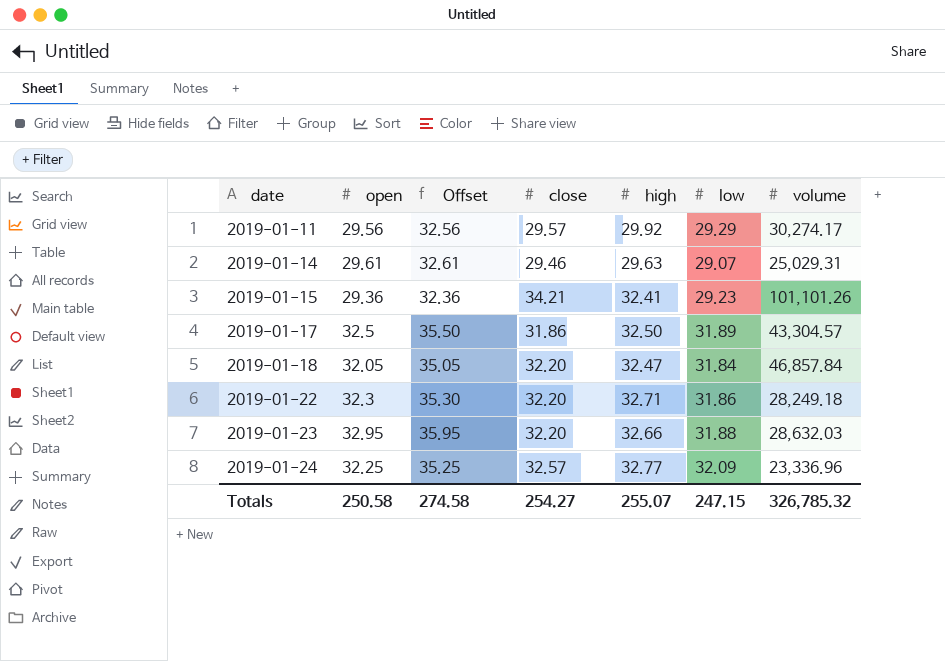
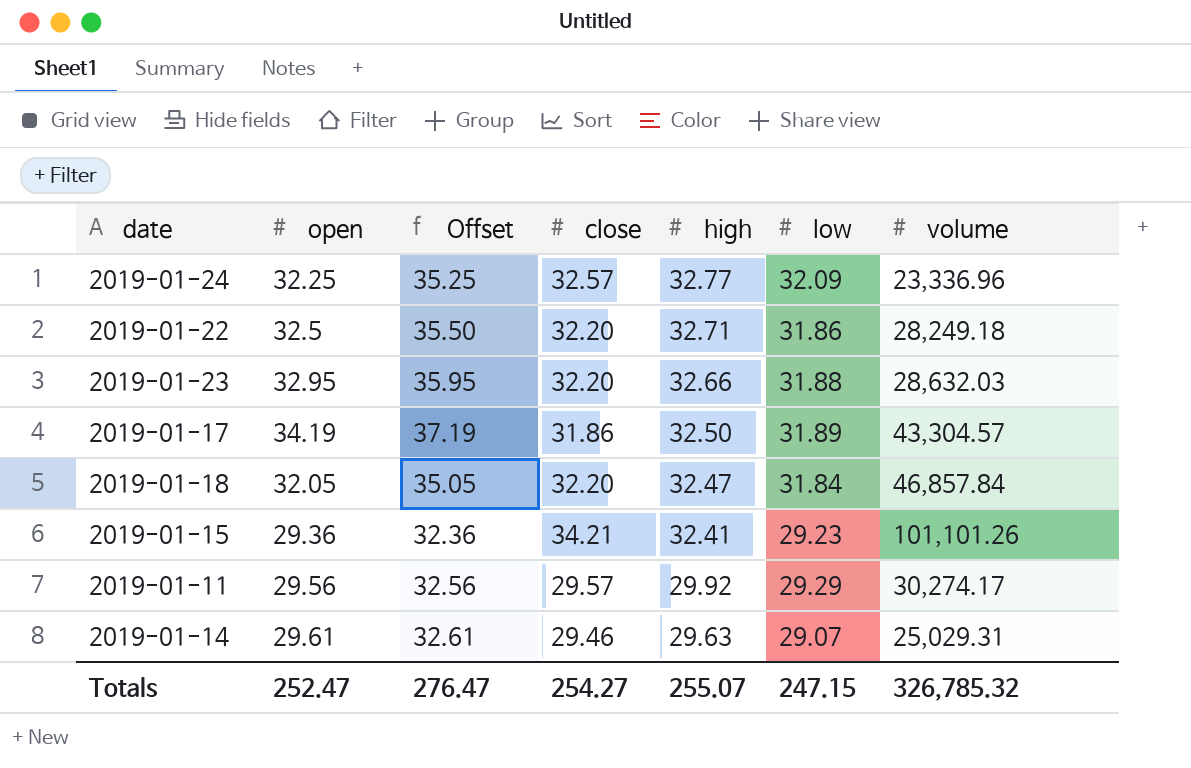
row order: date ascending -> high descending
2019-01-22 | open: 32.3 -> 32.5
2019-01-22 | Offset: 35.30 -> 35.50
2019-01-17 | open: 32.5 -> 34.19
2019-01-17 | Offset: 35.50 -> 37.19
Totals | open: 250.58 -> 252.47
Totals | Offset: 274.58 -> 276.47

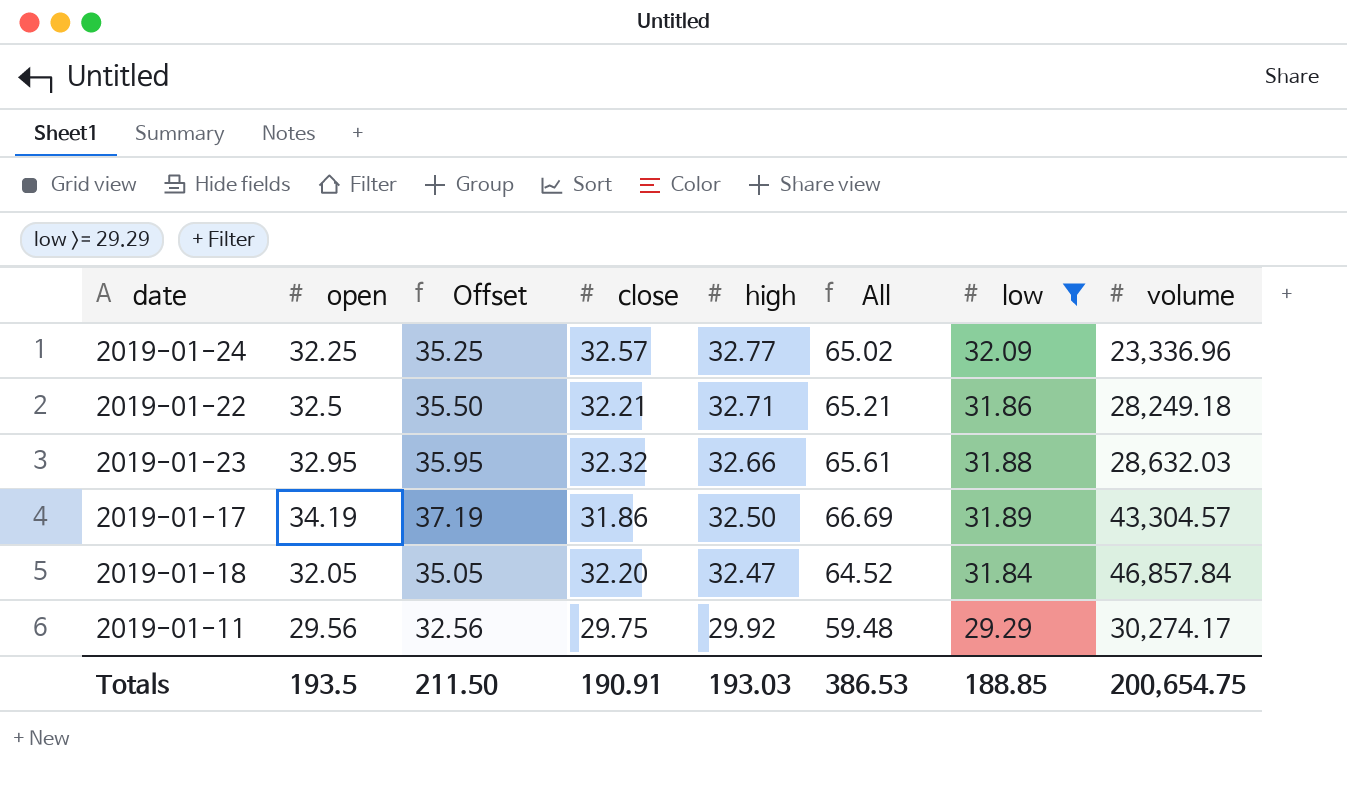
filter: none -> low >= 29.29
column All | formula: none -> [open] + [high]
2019-01-22 | close: 32.20 -> 32.21
2019-01-23 | close: 32.20 -> 32.32
2019-01-11 | close: 29.57 -> 29.75
Totals | open: 252.47 -> 193.5
Totals | Offset: 276.47 -> 211.50
Totals | close: 254.27 -> 190.91
Totals | high: 255.07 -> 193.03
Totals | low: 247.15 -> 188.85
Totals | volume: 326,785.32 -> 200,654.75

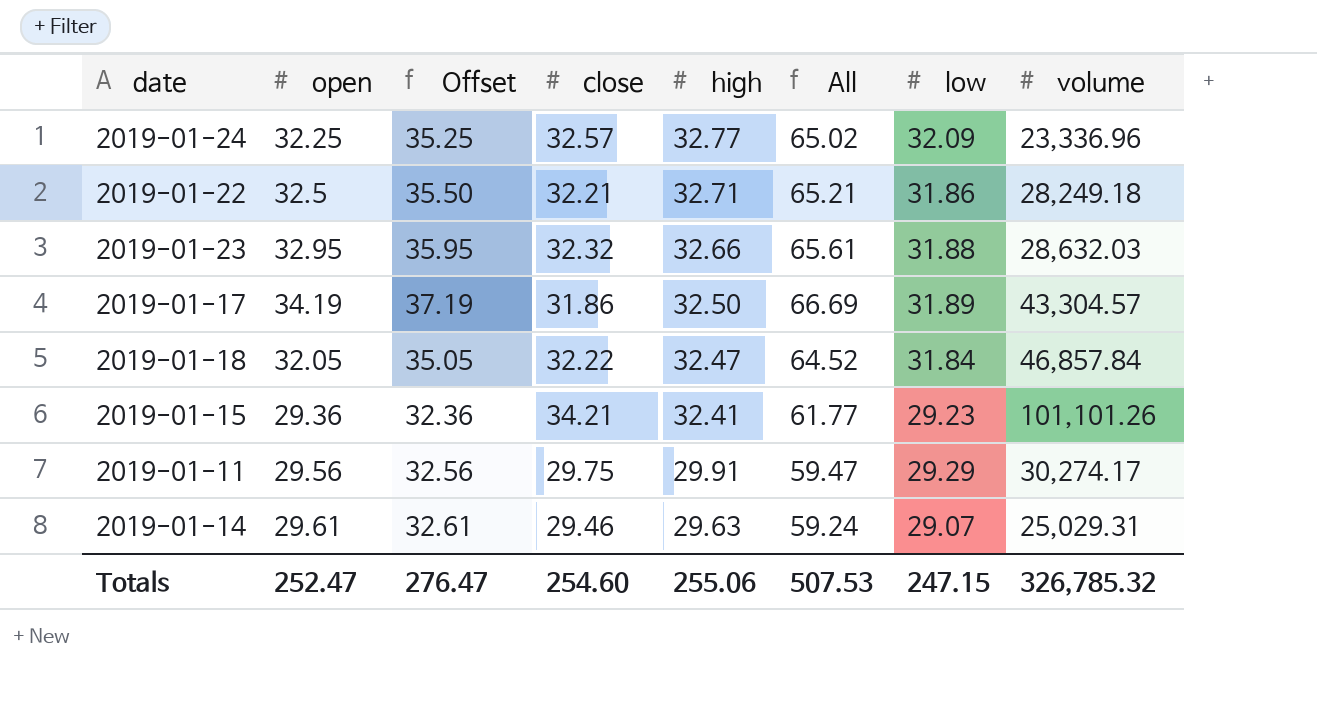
filter: low >= 29.29 -> none
2019-01-18 | close: 32.20 -> 32.22
2019-01-11 | high: 29.92 -> 29.91
2019-01-11 | All: 59.48 -> 59.47
Totals | open: 193.5 -> 252.47
Totals | Offset: 211.50 -> 276.47
Totals | close: 190.91 -> 254.60
Totals | high: 193.03 -> 255.06
Totals | All: 386.53 -> 507.53
Totals | low: 188.85 -> 247.15
Totals | volume: 200,654.75 -> 326,785.32

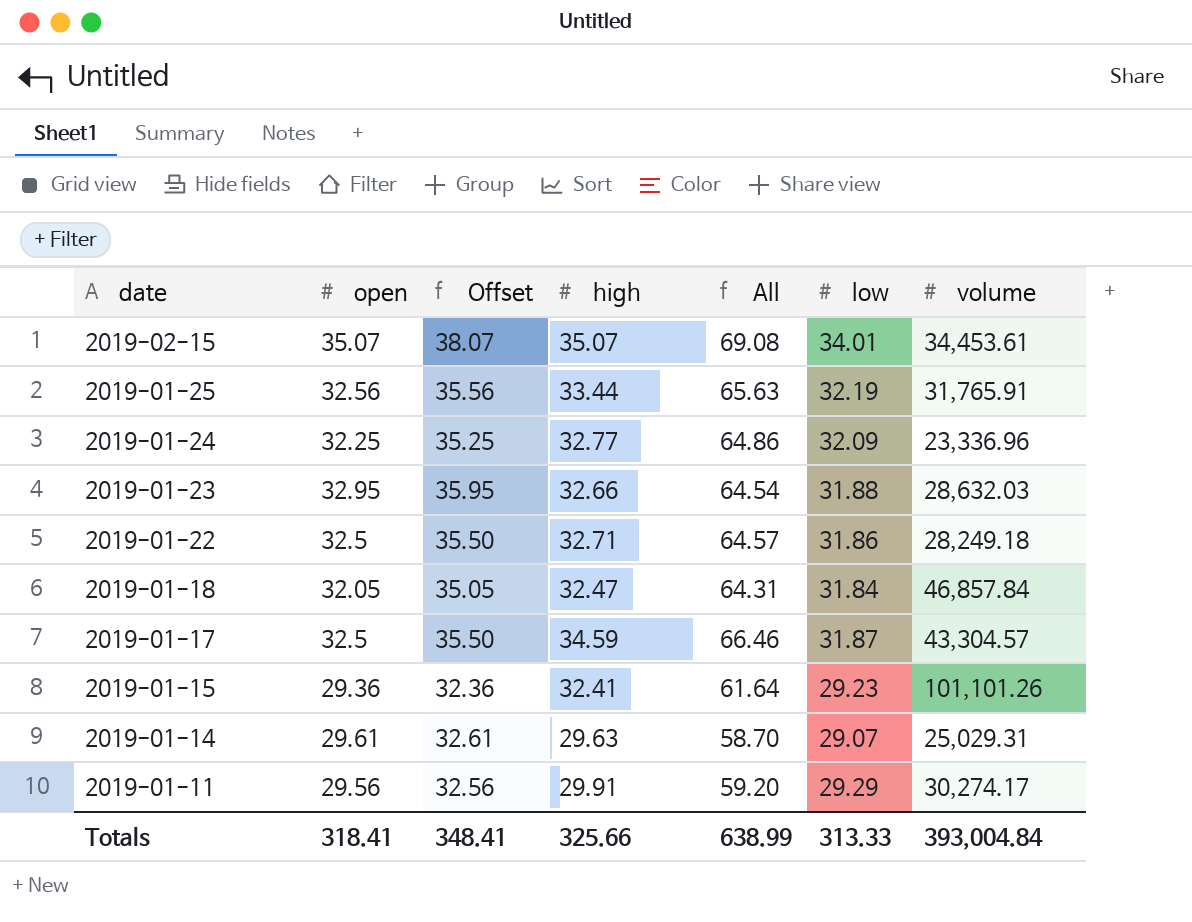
row order: high descending -> date descending
column close | position: 4 -> none
column All | formula: [open] + [high] -> [high] + [low]
row 2019-02-15: none -> 35.07 | 38.07 | 35.07 | 69.08 | 34.01 | 34,453.61
row 2019-01-25: none -> 32.56 | 35.56 | 33.44 | 65.63 | 32.19 | 31,765.91
2019-01-17 | open: 34.19 -> 32.5
2019-01-17 | Offset: 37.19 -> 35.50
2019-01-17 | high: 32.50 -> 34.59
2019-01-17 | low: 31.89 -> 31.87
Totals | open: 252.47 -> 318.41
Totals | Offset: 276.47 -> 348.41
Totals | high: 255.06 -> 325.66
Totals | All: 507.53 -> 638.99
Totals | low: 247.15 -> 313.33
Totals | volume: 326,785.32 -> 393,004.84

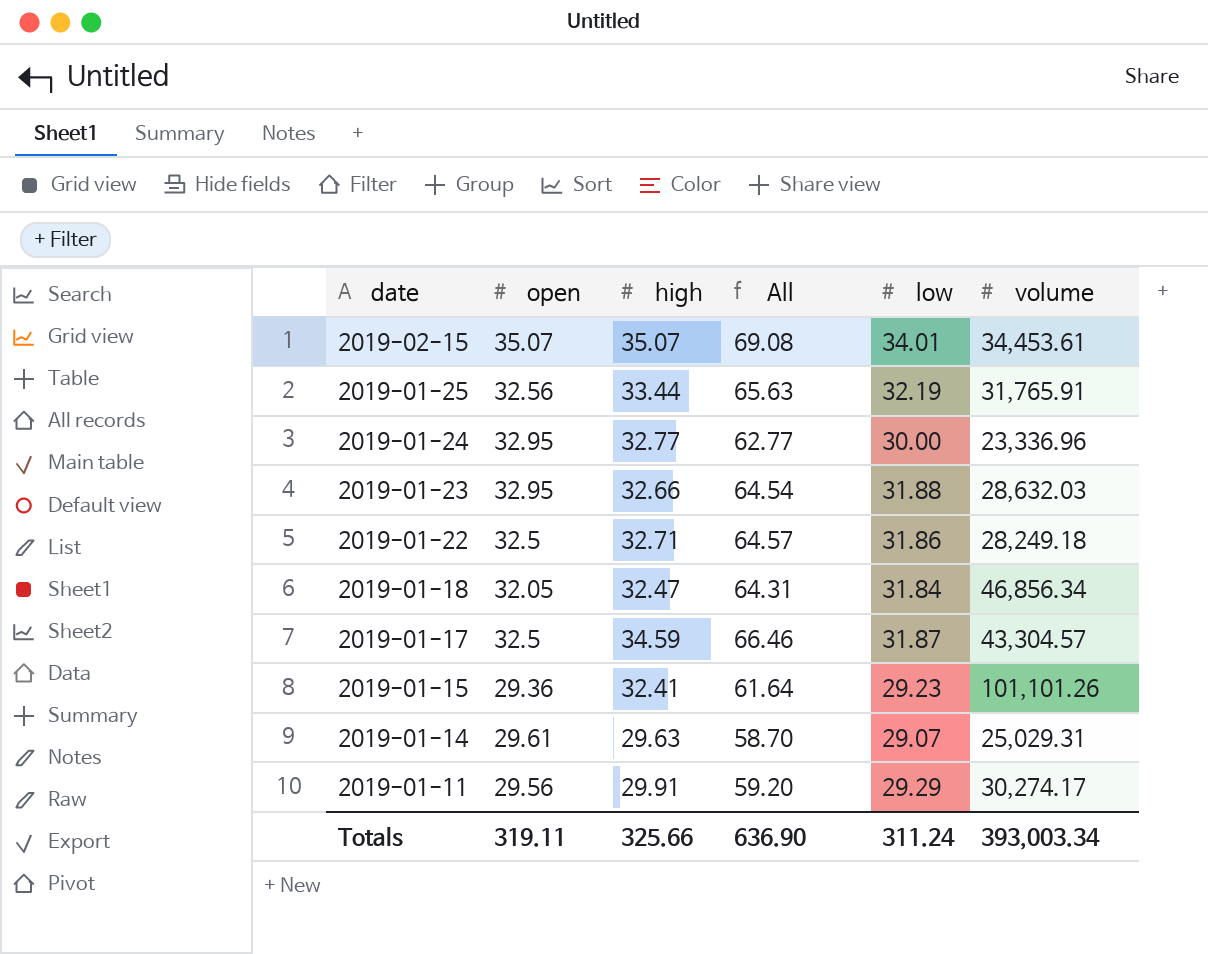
column Offset | formula: [open] + 3 -> none
2019-01-24 | open: 32.25 -> 32.95
2019-01-24 | All: 64.86 -> 62.77
2019-01-24 | low: 32.09 -> 30.00
2019-01-18 | volume: 46,857.84 -> 46,856.34
Totals | open: 318.41 -> 319.11
Totals | All: 638.99 -> 636.90
Totals | low: 313.33 -> 311.24
Totals | volume: 393,004.84 -> 393,003.34

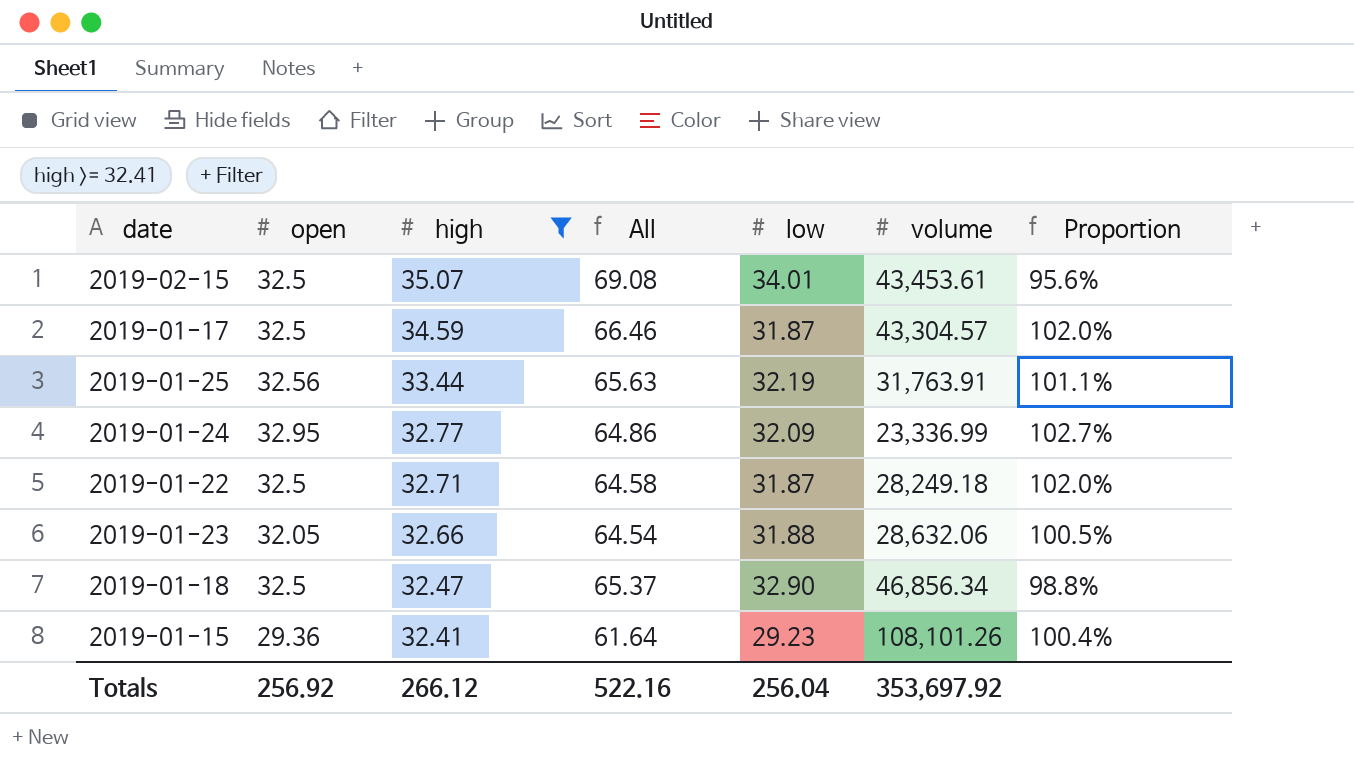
filter: none -> high >= 32.41
row order: date descending -> high descending
column Proportion | formula: none -> [open] / [low]
2019-02-15 | open: 35.07 -> 32.5
2019-02-15 | volume: 34,453.61 -> 43,453.61
2019-01-25 | volume: 31,765.91 -> 31,763.91
2019-01-24 | All: 62.77 -> 64.86
2019-01-24 | low: 30.00 -> 32.09
2019-01-24 | volume: 23,336.96 -> 23,336.99
2019-01-22 | All: 64.57 -> 64.58
2019-01-22 | low: 31.86 -> 31.87
2019-01-23 | open: 32.95 -> 32.05
2019-01-23 | volume: 28,632.03 -> 28,632.06
2019-01-18 | open: 32.05 -> 32.5
2019-01-18 | All: 64.31 -> 65.37
2019-01-18 | low: 31.84 -> 32.90
2019-01-15 | volume: 101,101.26 -> 108,101.26
Totals | open: 319.11 -> 256.92
Totals | high: 325.66 -> 266.12
Totals | All: 636.90 -> 522.16
Totals | low: 311.24 -> 256.04
Totals | volume: 393,003.34 -> 353,697.92

